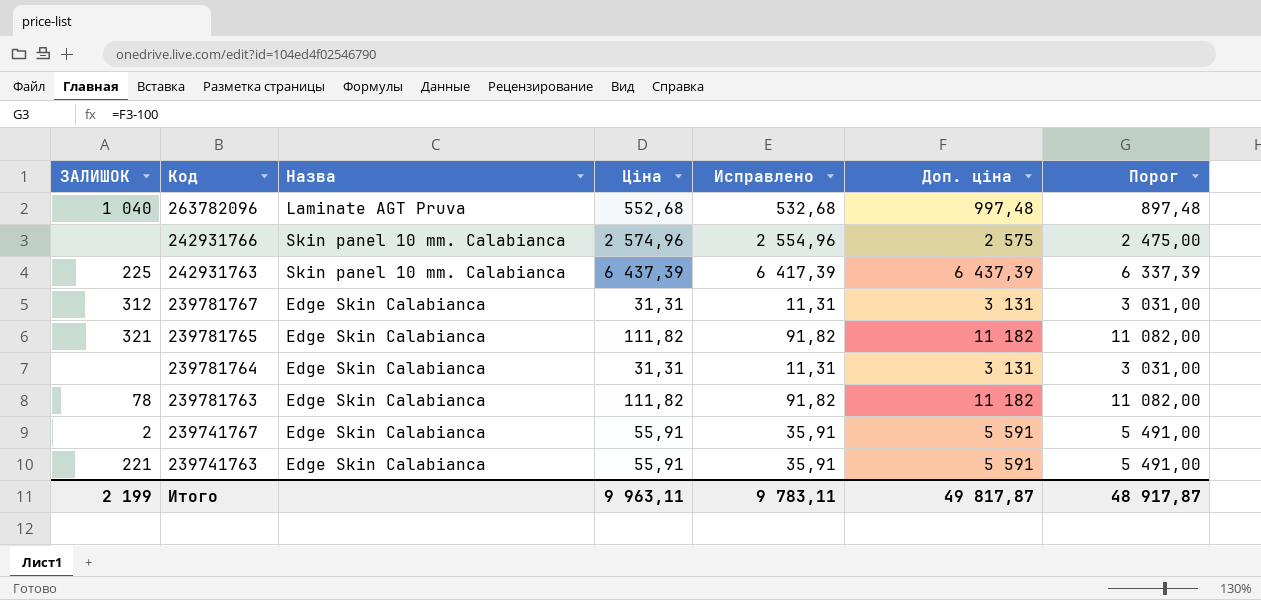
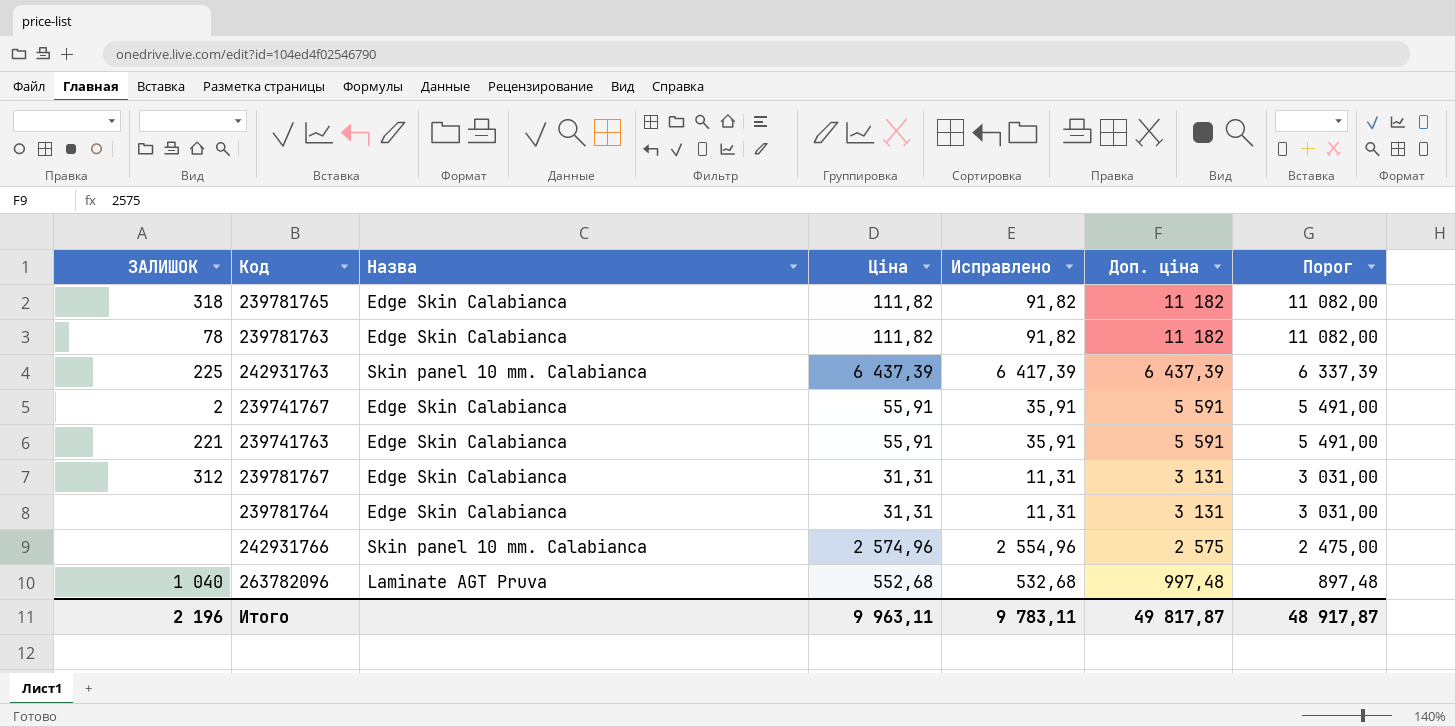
row order: Код descending -> Доп. ціна descending
239781765 | ЗАЛИШОК: 321 -> 318
Итого | ЗАЛИШОК: 2 199 -> 2 196

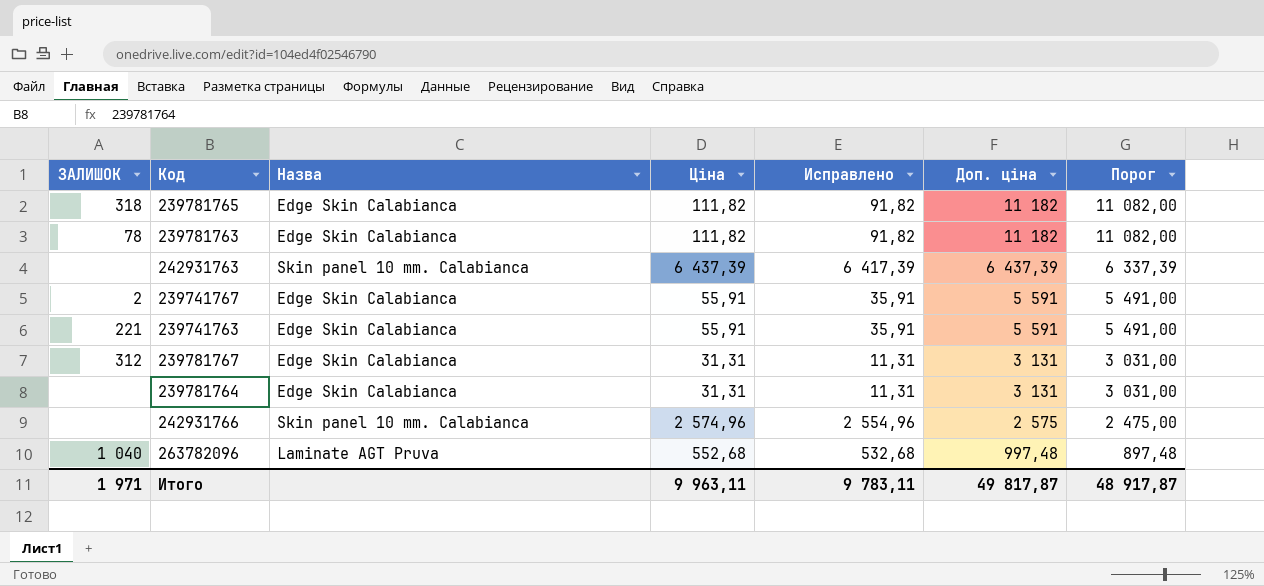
242931763 | ЗАЛИШОК: 225 -> none
Итого | ЗАЛИШОК: 2 196 -> 1 971

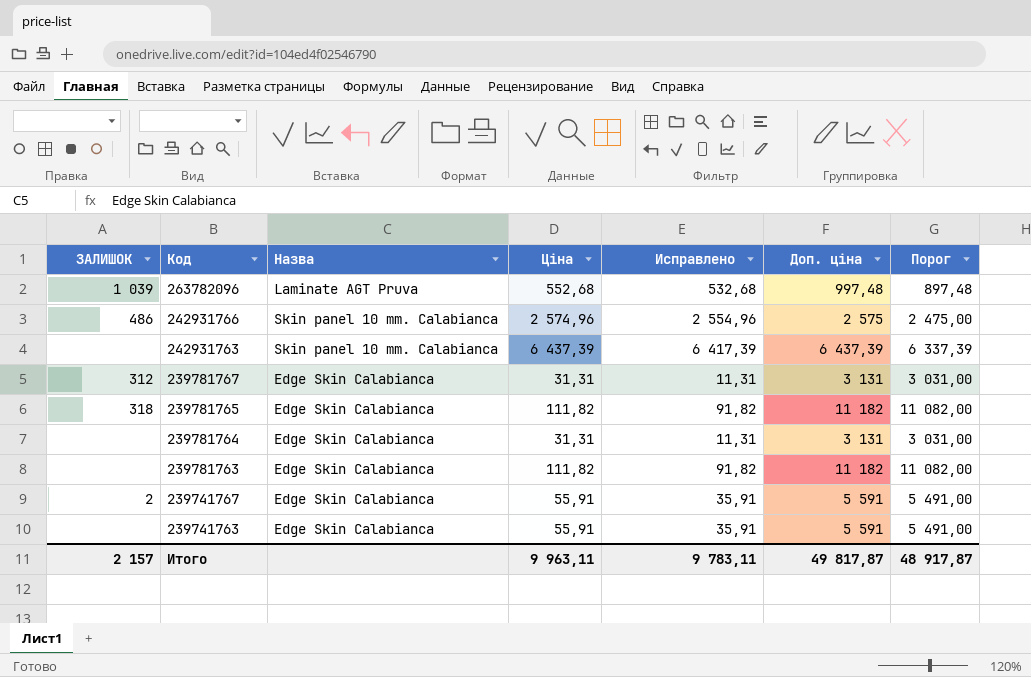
row order: Доп. ціна descending -> Код descending
263782096 | ЗАЛИШОК: 1 040 -> 1 039
242931766 | ЗАЛИШОК: none -> 486
239781763 | ЗАЛИШОК: 78 -> none
239741763 | ЗАЛИШОК: 221 -> none
Итого | ЗАЛИШОК: 1 971 -> 2 157

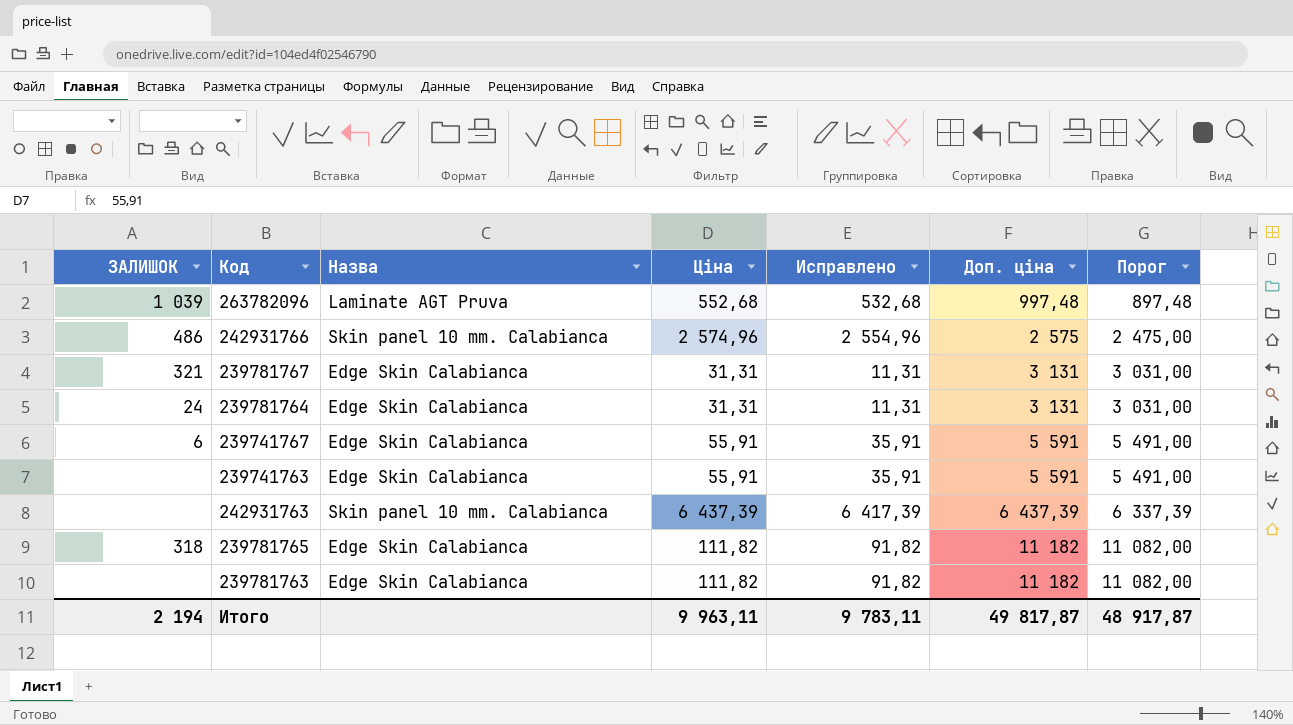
row order: Код descending -> Доп. ціна ascending
239781767 | ЗАЛИШОК: 312 -> 321
239781764 | ЗАЛИШОК: none -> 24
239741767 | ЗАЛИШОК: 2 -> 6
Итого | ЗАЛИШОК: 2 157 -> 2 194

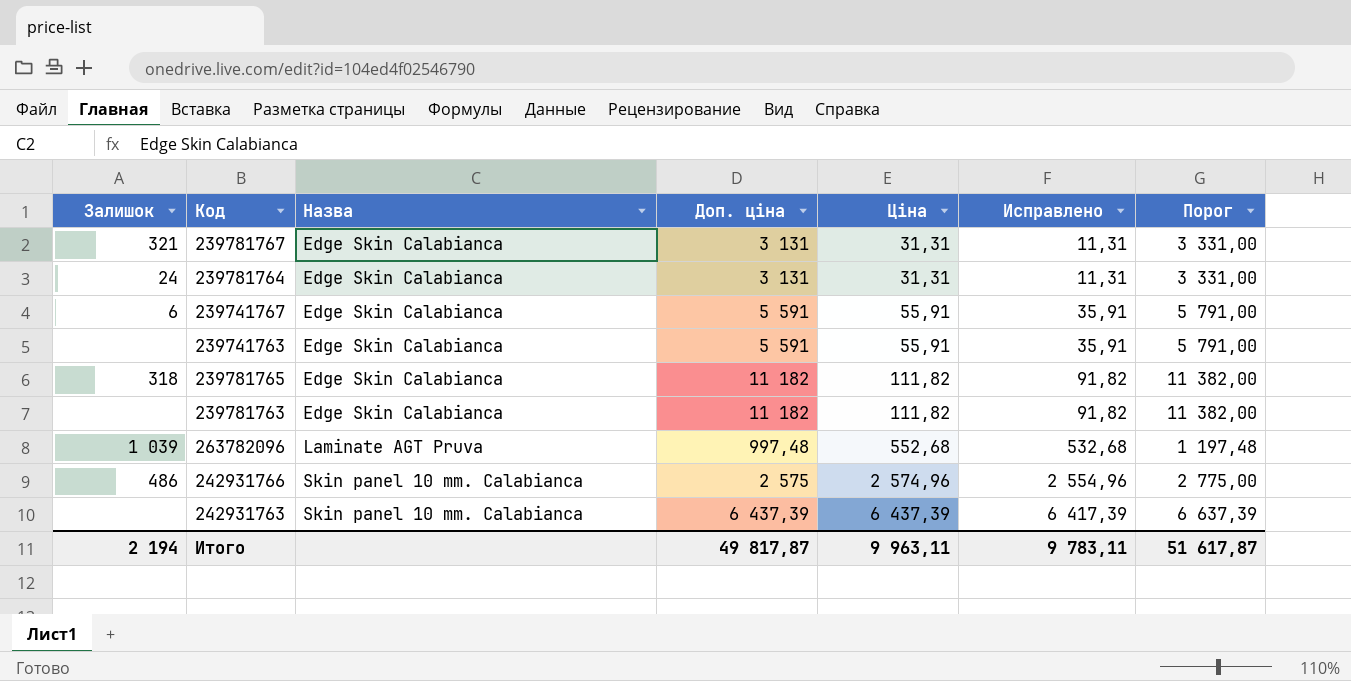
row order: Доп. ціна ascending -> Назва ascending
column name: ЗАЛИШОК -> Залишок
column Доп. ціна | position: 6 -> 4
column Порог | formula: [Доп. ціна] - 100 -> [Доп. ціна] + 200
Итого | Порог: 48 917,87 -> 51 617,87

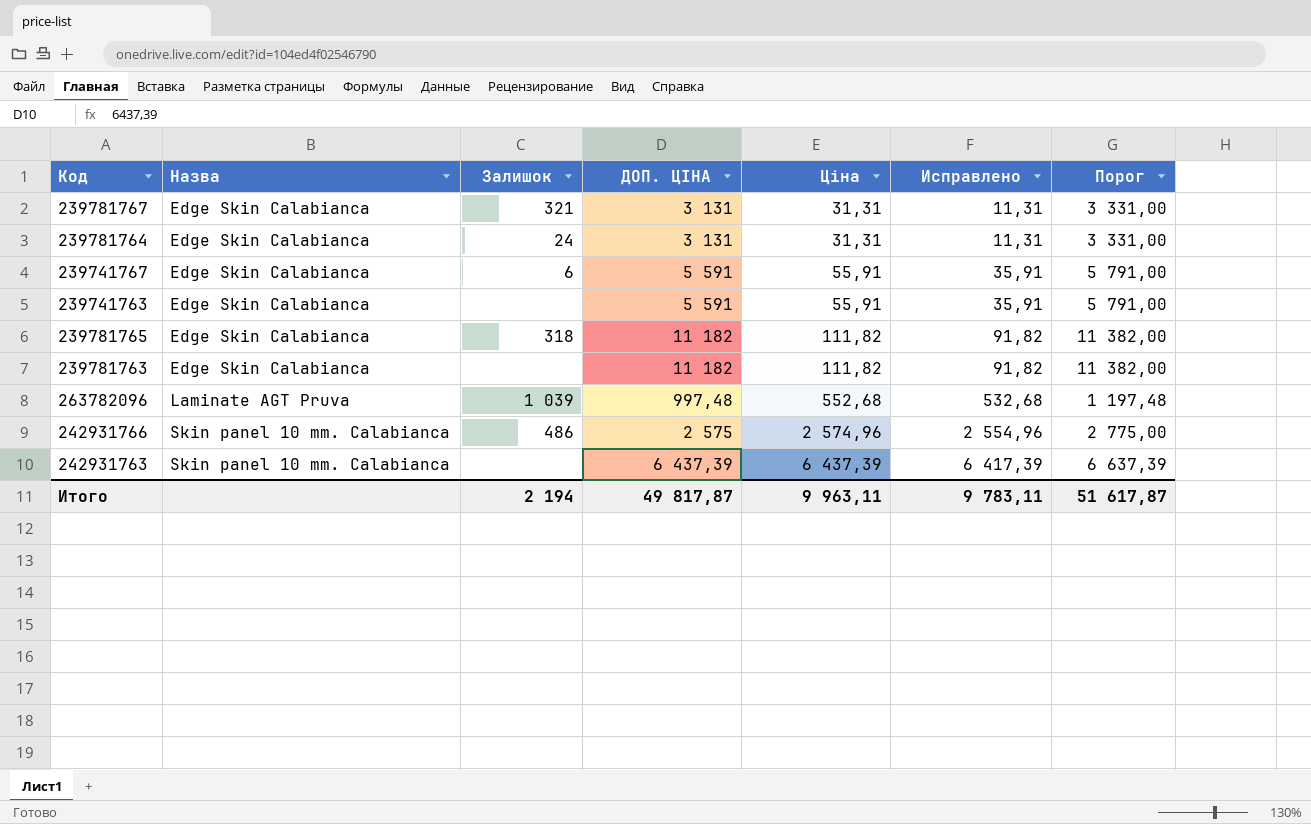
column Залишок | position: 1 -> 3
column name: Доп. ціна -> ДОП. ЦІНА

